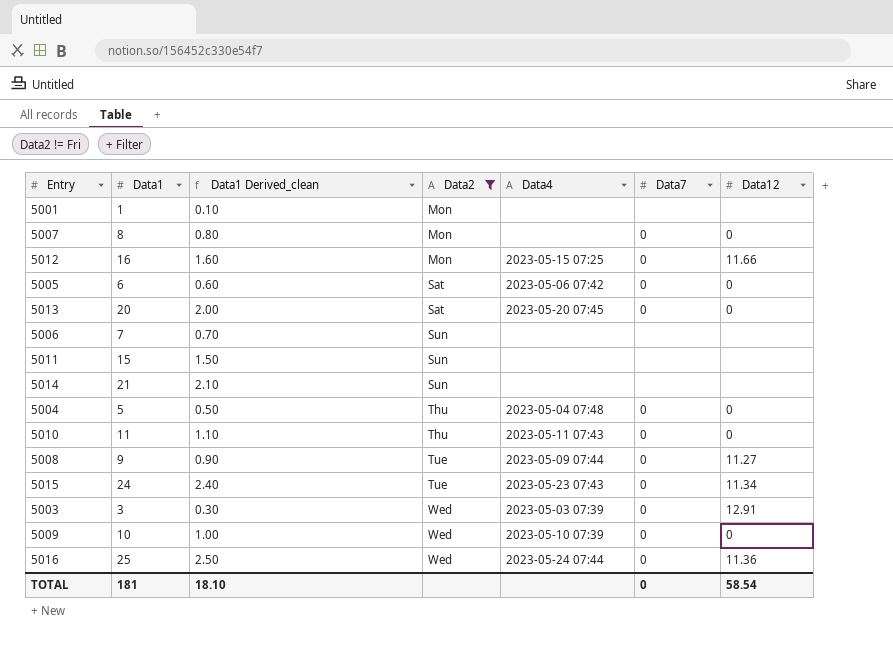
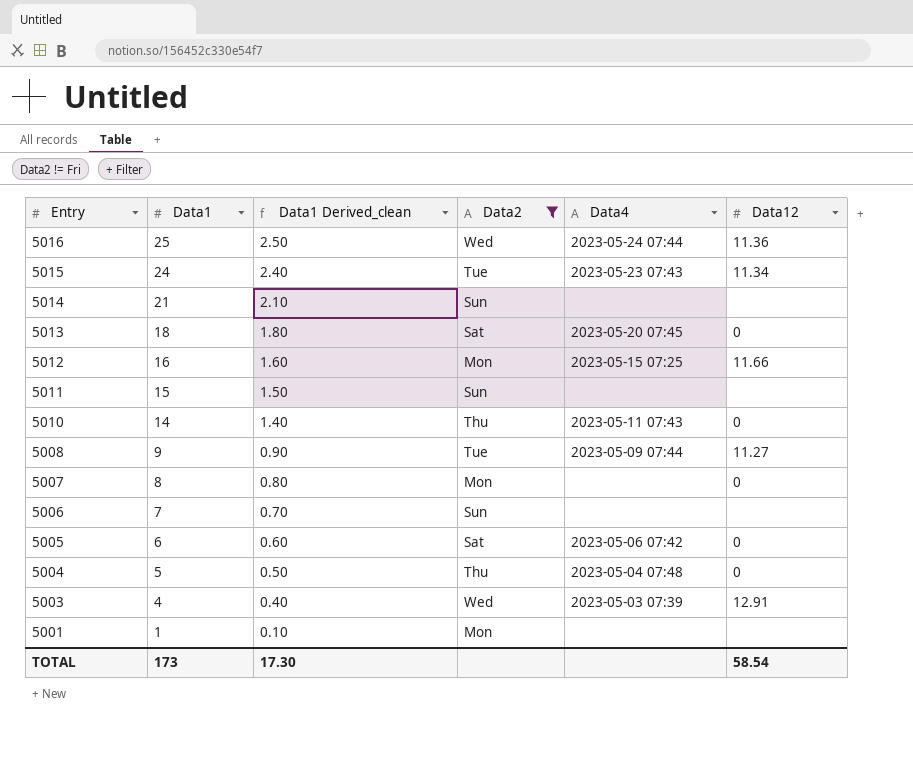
row order: Data2 ascending -> Entry descending
column Data7 | position: 6 -> none
row 5009: 10 | 1.00 | Wed | 2023-05-10 07:39 | 0 | 0 -> none
5013 | Data1: 20 -> 18
5013 | Data1 Derived_clean: 2.00 -> 1.80
5010 | Data1: 11 -> 14
5010 | Data1 Derived_clean: 1.10 -> 1.40
5003 | Data1: 3 -> 4
5003 | Data1 Derived_clean: 0.30 -> 0.40
TOTAL | Data1: 181 -> 173
TOTAL | Data1 Derived_clean: 18.10 -> 17.30

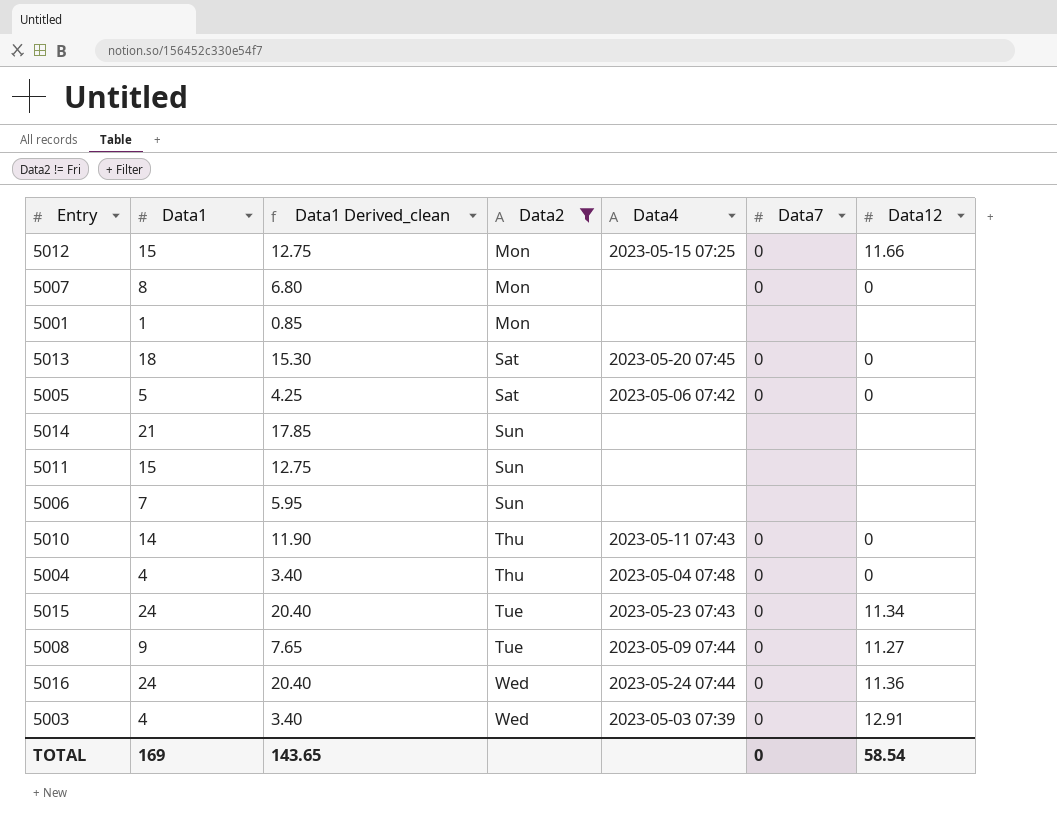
row order: Entry descending -> Data2 ascending
column Data1 Derived_clean | formula: [Data1] * 0.1 -> [Data1] * 0.85
column Data7 | position: none -> 6
5012 | Data1: 16 -> 15
5005 | Data1: 6 -> 5
5004 | Data1: 5 -> 4
5016 | Data1: 25 -> 24
TOTAL | Data1: 173 -> 169
TOTAL | Data1 Derived_clean: 17.30 -> 143.65

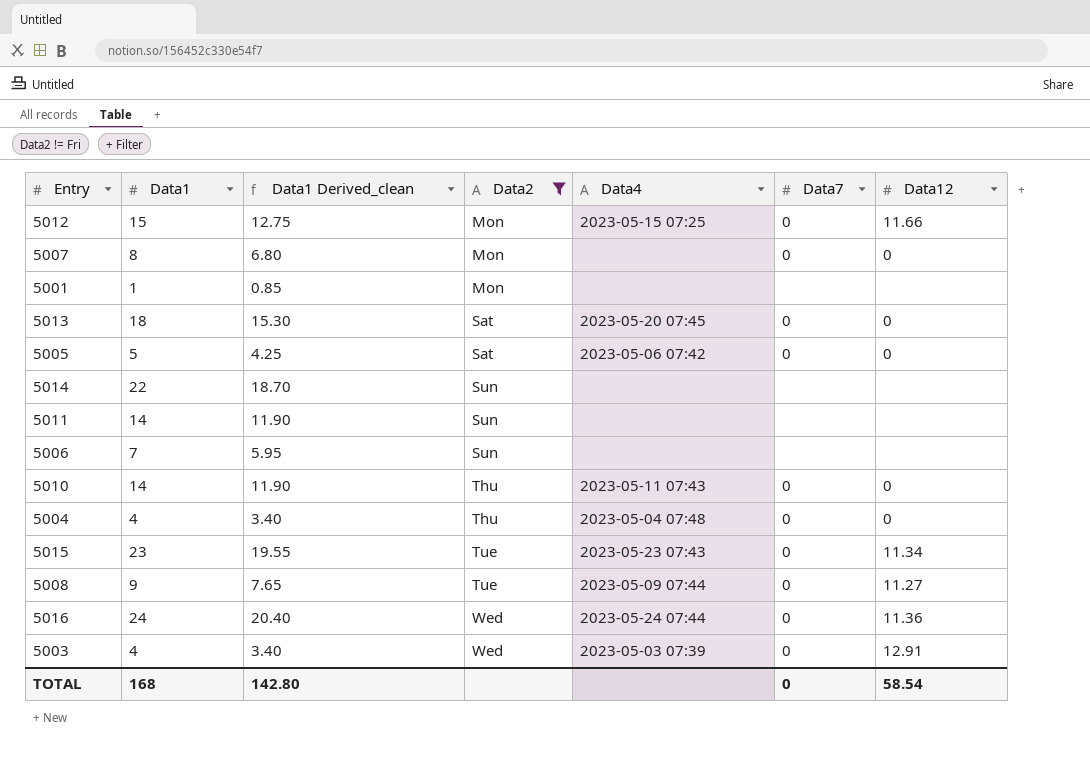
5014 | Data1: 21 -> 22
5014 | Data1 Derived_clean: 17.85 -> 18.70
5011 | Data1: 15 -> 14
5011 | Data1 Derived_clean: 12.75 -> 11.90
5015 | Data1: 24 -> 23
5015 | Data1 Derived_clean: 20.40 -> 19.55
TOTAL | Data1: 169 -> 168
TOTAL | Data1 Derived_clean: 143.65 -> 142.80

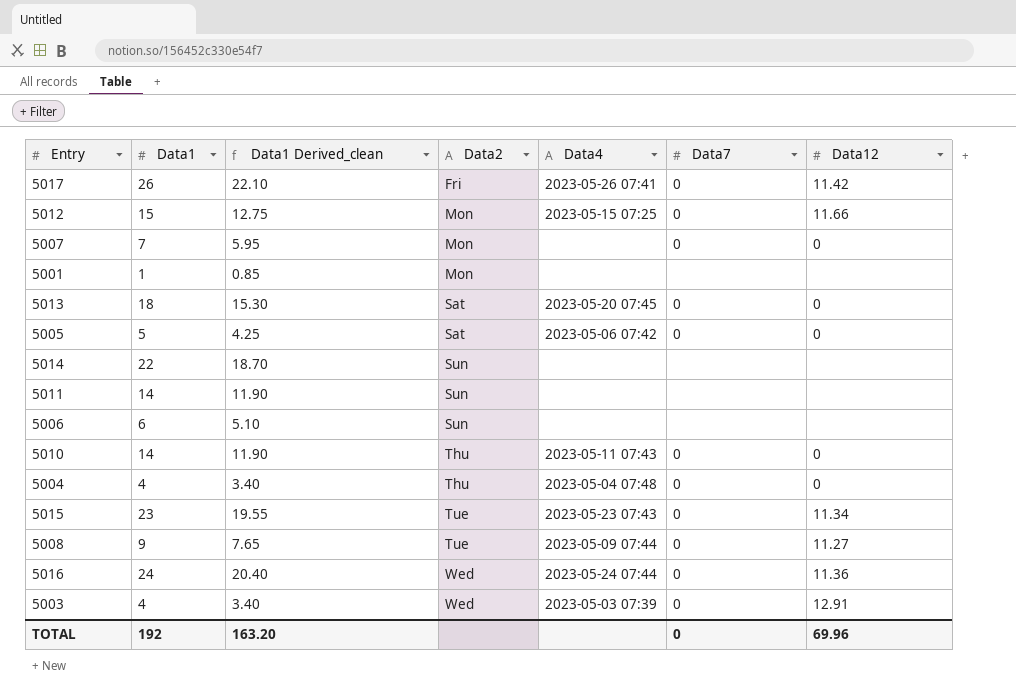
filter: Data2 != Fri -> none
5007 | Data1: 8 -> 7
5007 | Data1 Derived_clean: 6.80 -> 5.95
5006 | Data1: 7 -> 6
5006 | Data1 Derived_clean: 5.95 -> 5.10
TOTAL | Data1: 168 -> 192
TOTAL | Data1 Derived_clean: 142.80 -> 163.20
TOTAL | Data12: 58.54 -> 69.96

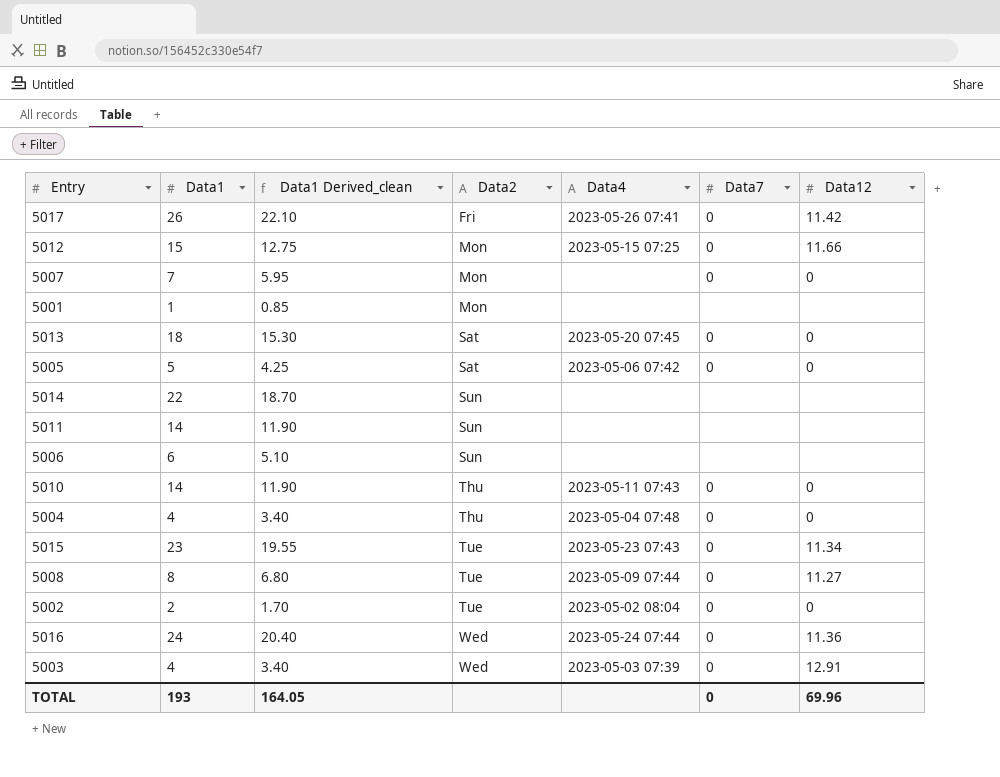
5008 | Data1: 9 -> 8
5008 | Data1 Derived_clean: 7.65 -> 6.80
row 5002: none -> 2 | 1.70 | Tue | 2023-05-02 08:04 | 0 | 0
TOTAL | Data1: 192 -> 193
TOTAL | Data1 Derived_clean: 163.20 -> 164.05

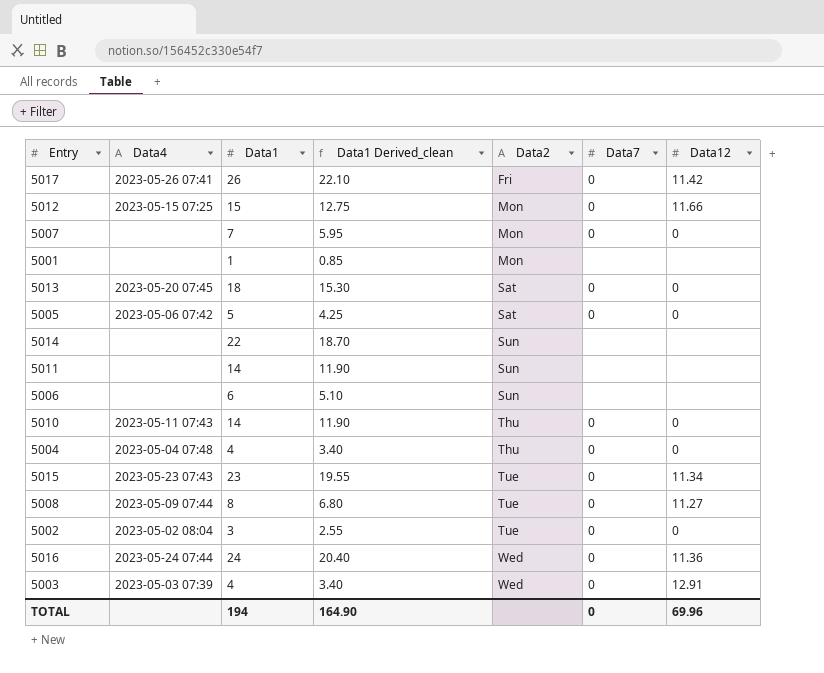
column Data4 | position: 5 -> 2
5002 | Data1: 2 -> 3
5002 | Data1 Derived_clean: 1.70 -> 2.55
TOTAL | Data1: 193 -> 194
TOTAL | Data1 Derived_clean: 164.05 -> 164.90

